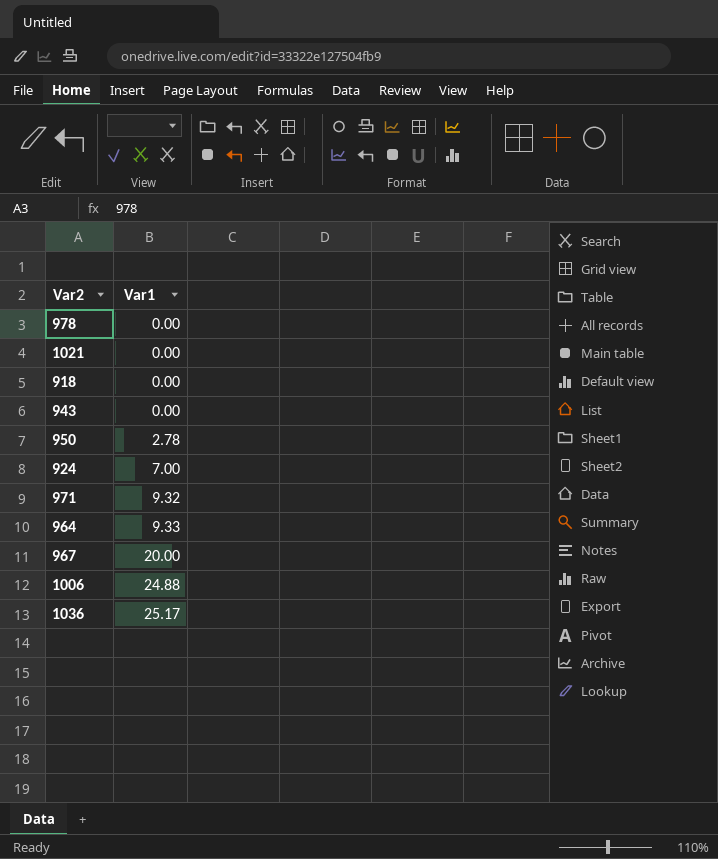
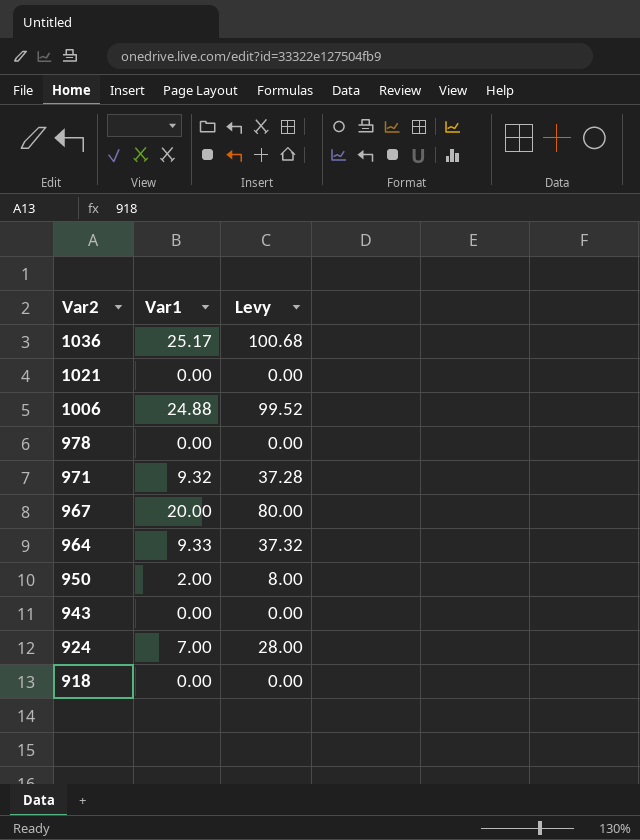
row order: Var1 ascending -> Var2 descending
column Levy | formula: none -> [Var1] * 4
950 | Var1: 2.78 -> 2.00

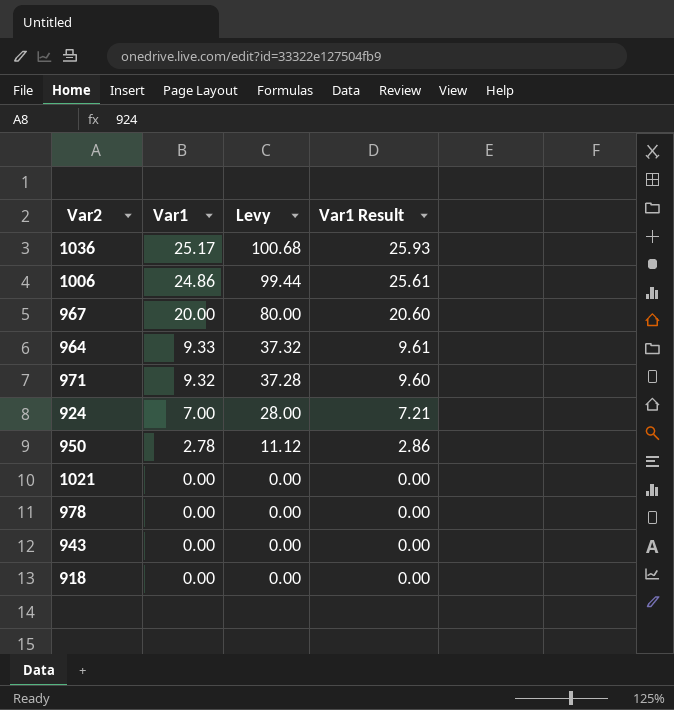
row order: Var2 descending -> Var1 descending
column Var1 Result | formula: none -> [Var1] * 1.03
1006 | Var1: 24.88 -> 24.86
1006 | Levy: 99.52 -> 99.44
950 | Var1: 2.00 -> 2.78
950 | Levy: 8.00 -> 11.12

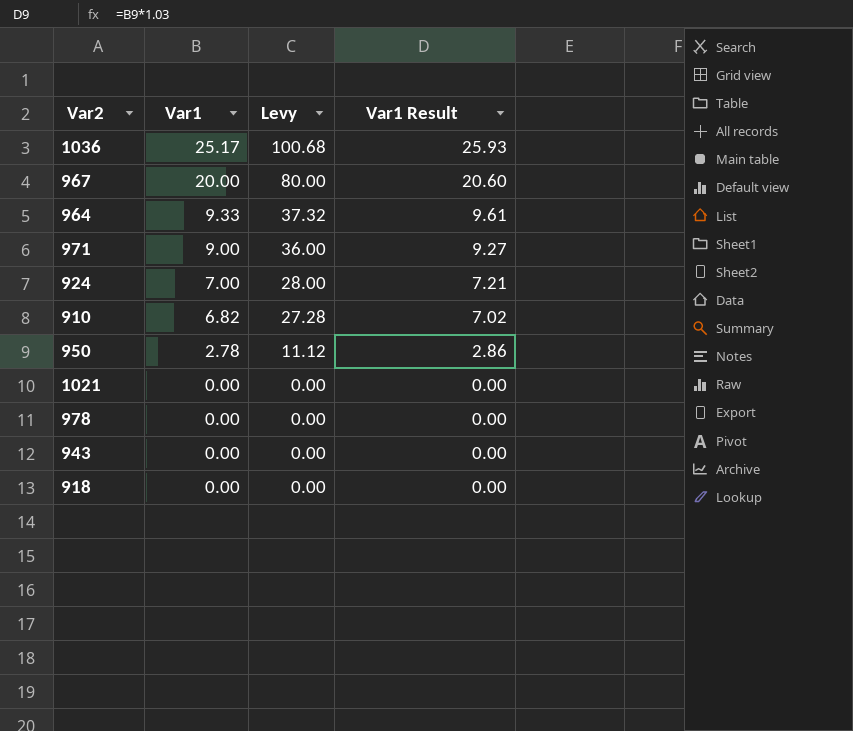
row 1006: 24.86 | 99.44 | 25.61 -> none
971 | Var1: 9.32 -> 9.00
971 | Levy: 37.28 -> 36.00
971 | Var1 Result: 9.60 -> 9.27
row 910: none -> 6.82 | 27.28 | 7.02

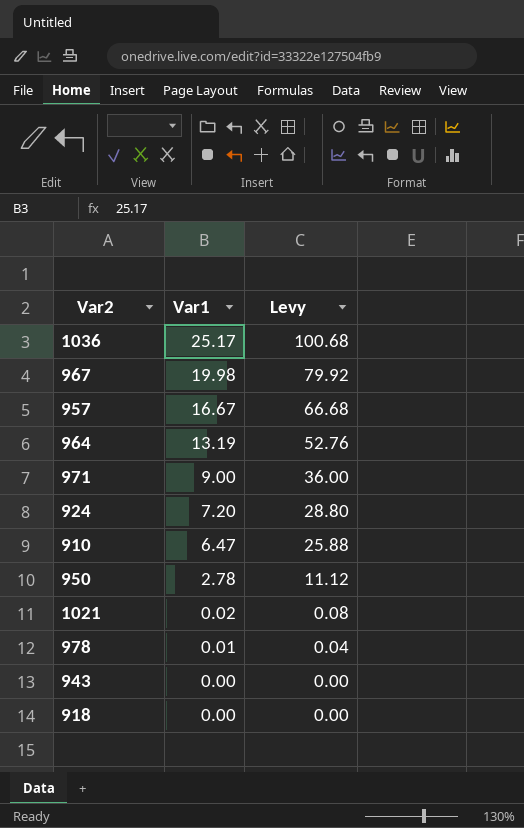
column Var1 Result | formula: [Var1] * 1.03 -> none
967 | Var1: 20.00 -> 19.98
967 | Levy: 80.00 -> 79.92
row 957: none -> 16.67 | 66.68
964 | Var1: 9.33 -> 13.19
964 | Levy: 37.32 -> 52.76
924 | Var1: 7.00 -> 7.20
924 | Levy: 28.00 -> 28.80
910 | Var1: 6.82 -> 6.47
910 | Levy: 27.28 -> 25.88
1021 | Var1: 0.00 -> 0.02
1021 | Levy: 0.00 -> 0.08
978 | Var1: 0.00 -> 0.01
978 | Levy: 0.00 -> 0.04

